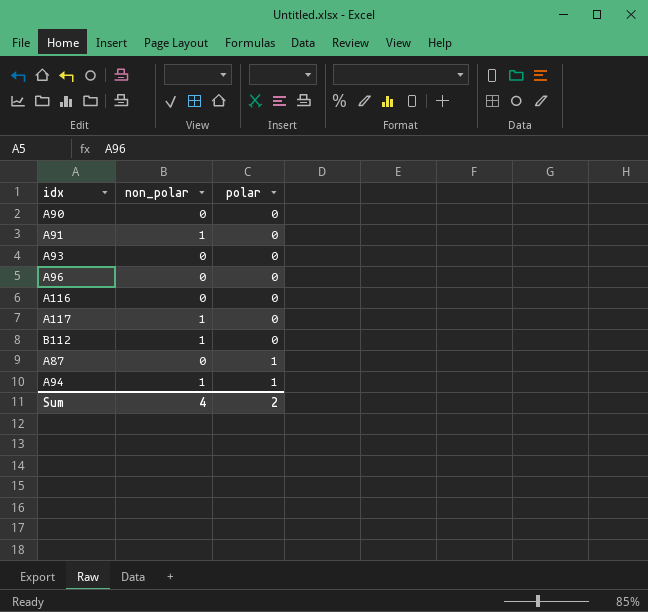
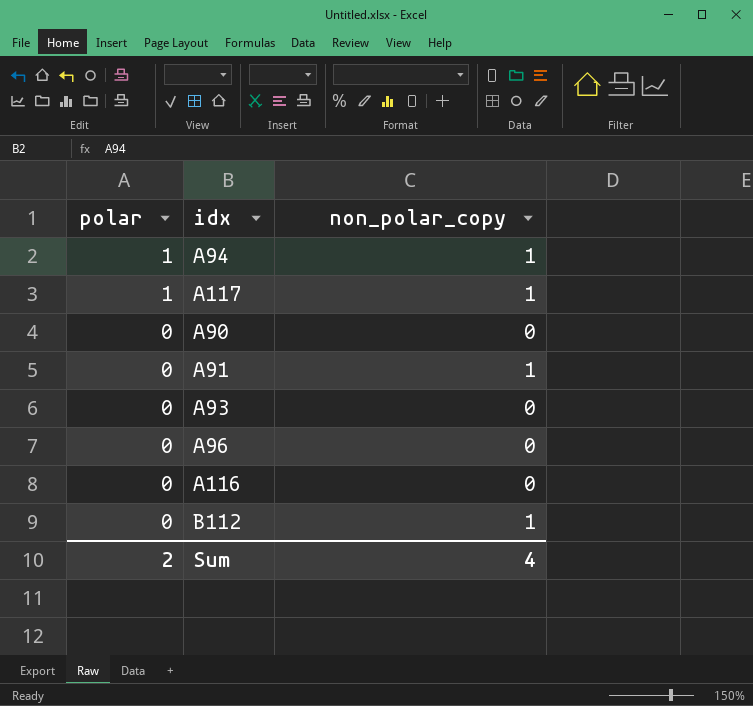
row order: polar ascending -> polar descending
column polar | position: 3 -> 1
column name: non_polar -> non_polar_copy
row A87: 0 | 1 -> none
A117 | polar: 0 -> 1

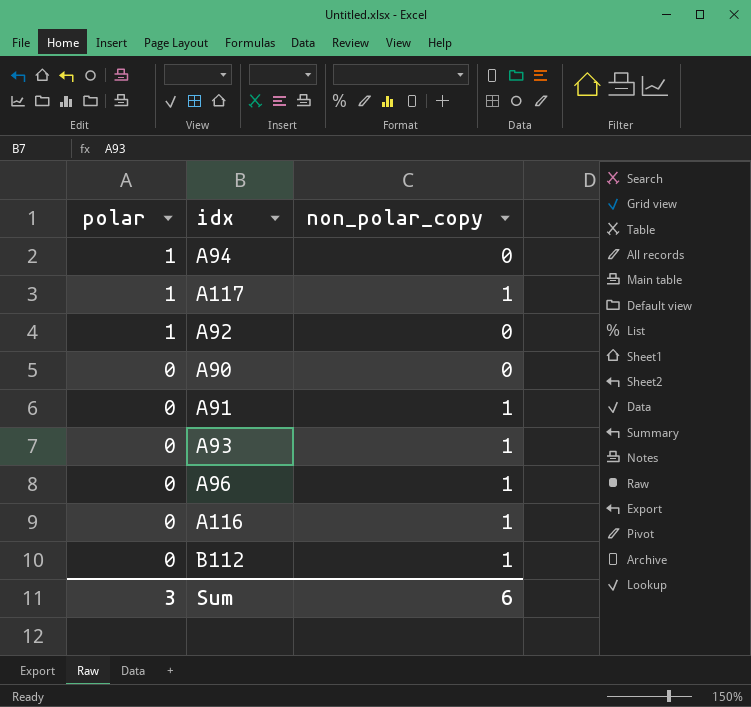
A94 | non_polar_copy: 1 -> 0
row A92: none -> 1 | 0
A93 | non_polar_copy: 0 -> 1
A96 | non_polar_copy: 0 -> 1
A116 | non_polar_copy: 0 -> 1
Sum | polar: 2 -> 3
Sum | non_polar_copy: 4 -> 6

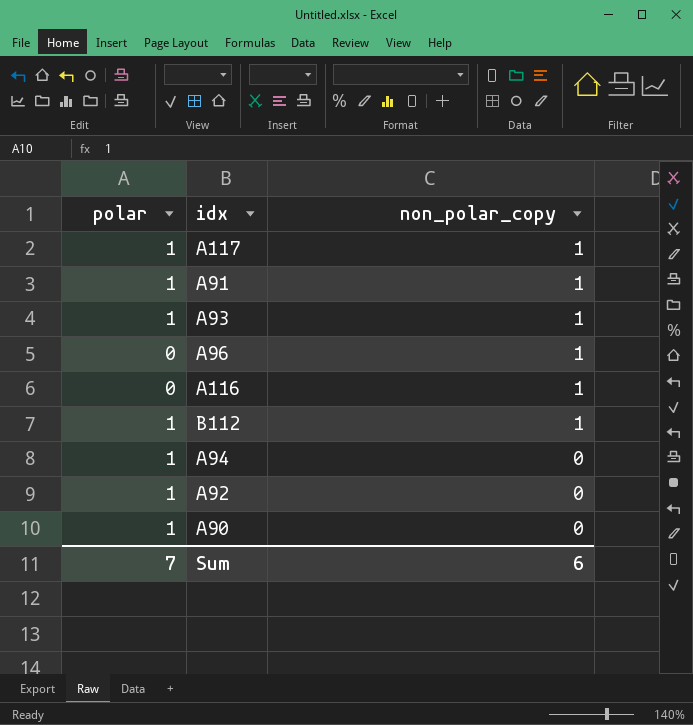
row order: polar descending -> non_polar_copy descending
A91 | polar: 0 -> 1
A93 | polar: 0 -> 1
B112 | polar: 0 -> 1
A90 | polar: 0 -> 1
Sum | polar: 3 -> 7

